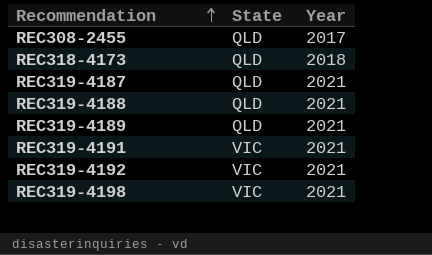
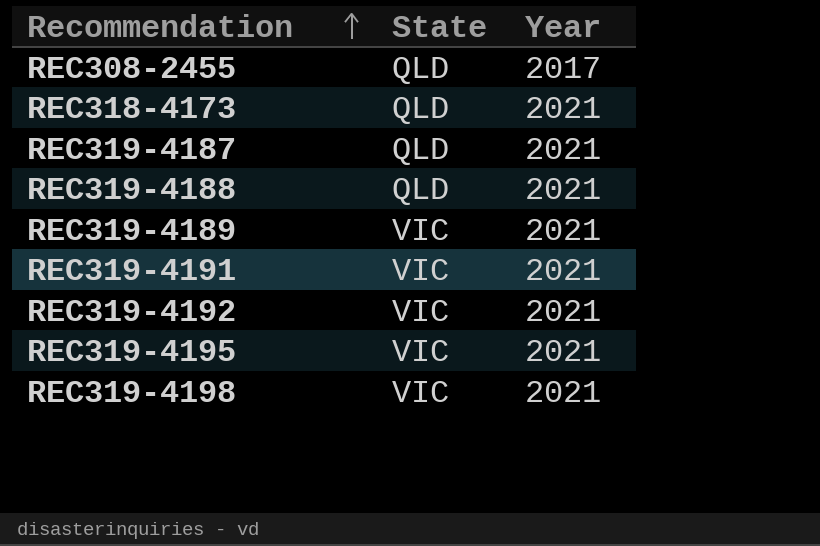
REC318-4173 | Year: 2018 -> 2021
REC319-4189 | State: QLD -> VIC
row REC319-4195: none -> VIC | 2021

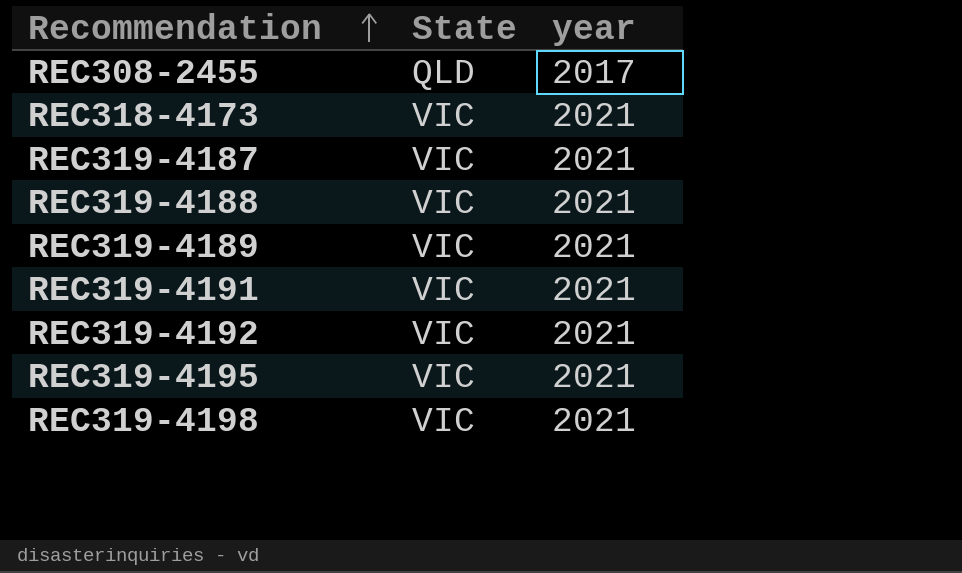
column name: Year -> year
REC318-4173 | State: QLD -> VIC
REC319-4187 | State: QLD -> VIC
REC319-4188 | State: QLD -> VIC

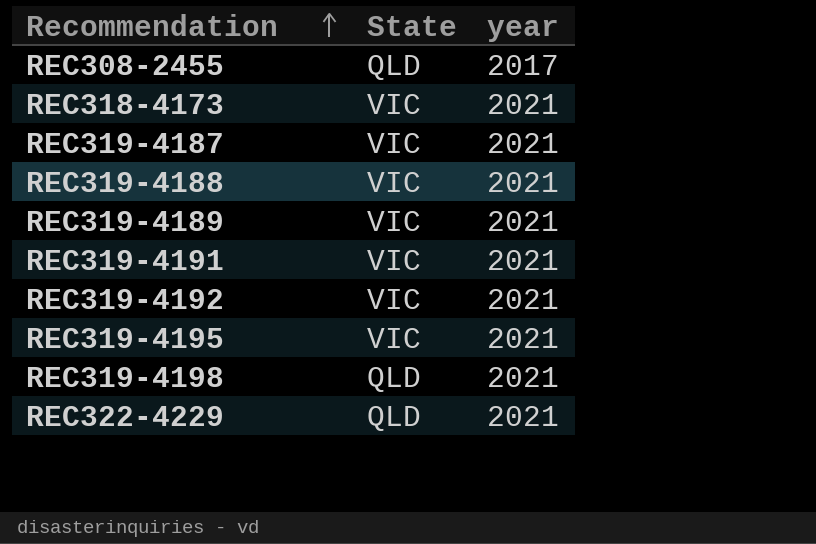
REC319-4198 | State: VIC -> QLD
row REC322-4229: none -> QLD | 2021

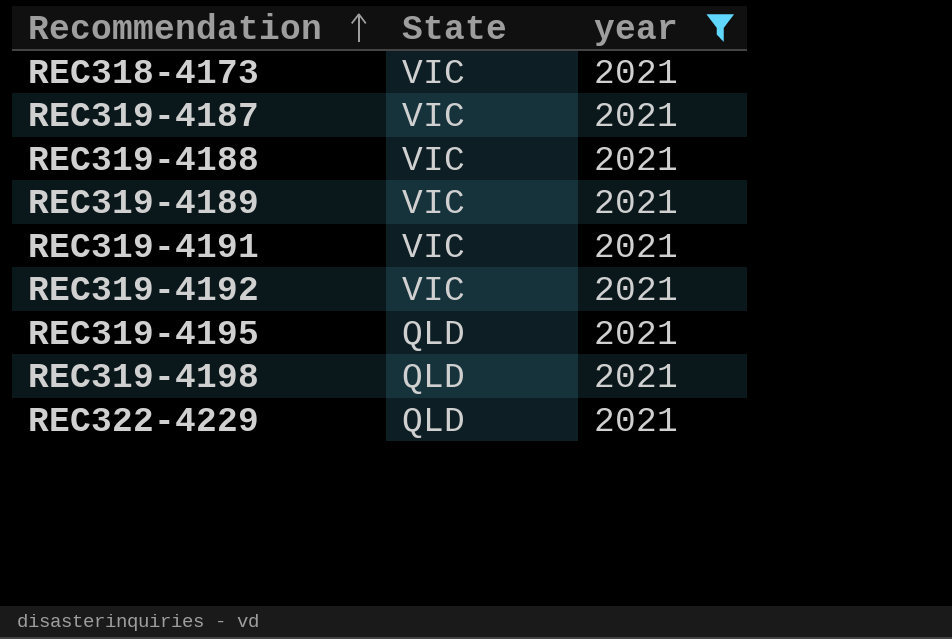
filter: none -> year = 2021
REC319-4195 | State: VIC -> QLD

